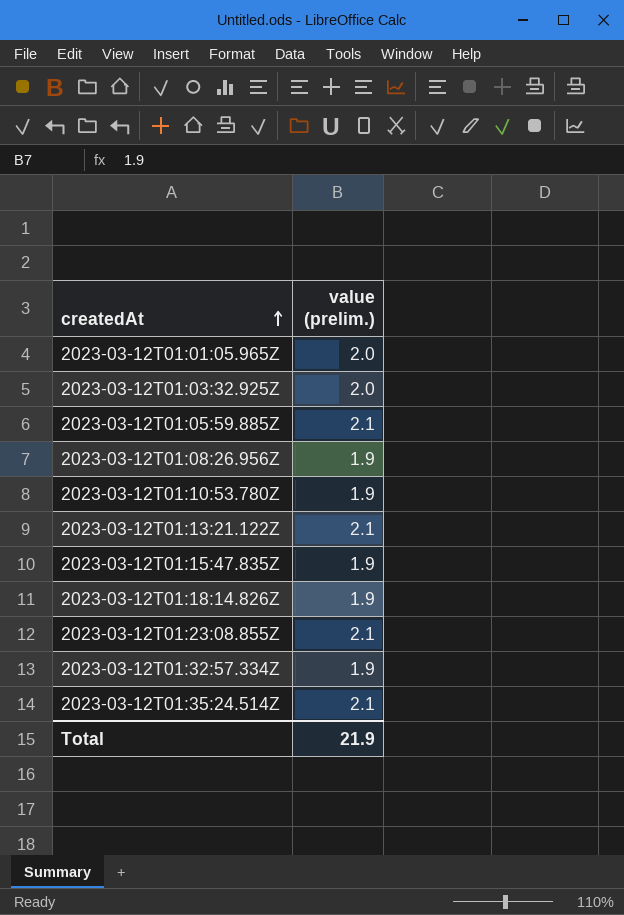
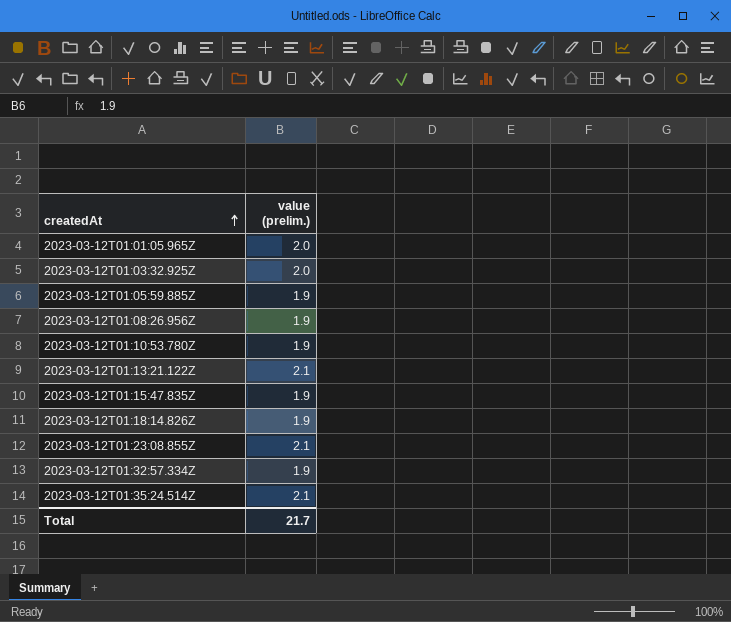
2023-03-12T01:05:59.885Z | value (prelim.): 2.1 -> 1.9
Total | value (prelim.): 21.9 -> 21.7

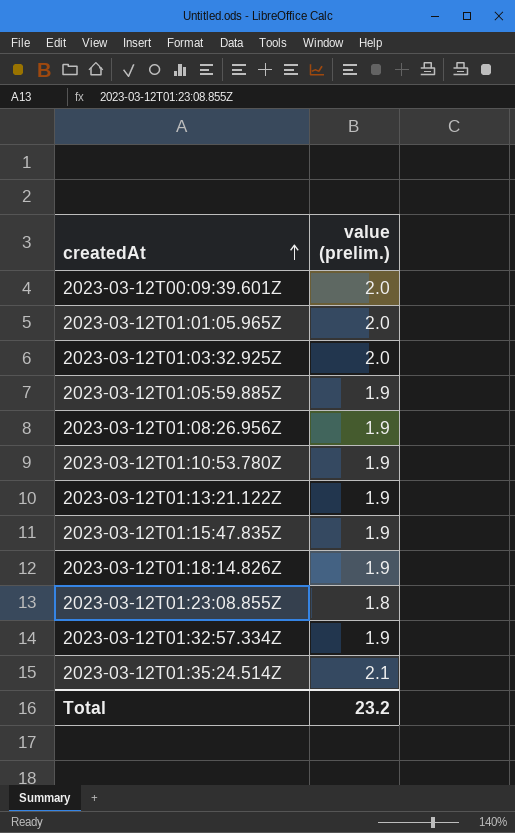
row 2023-03-12T00:09:39.601Z: none -> 2.0
2023-03-12T01:13:21.122Z | value (prelim.): 2.1 -> 1.9
2023-03-12T01:23:08.855Z | value (prelim.): 2.1 -> 1.8
Total | value (prelim.): 21.7 -> 23.2

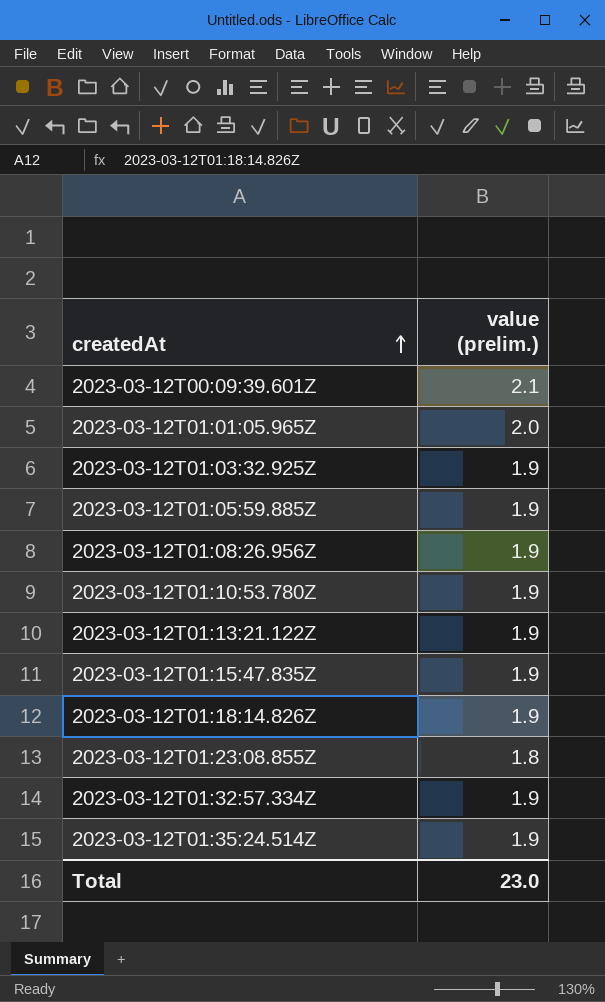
2023-03-12T00:09:39.601Z | value (prelim.): 2.0 -> 2.1
2023-03-12T01:03:32.925Z | value (prelim.): 2.0 -> 1.9
2023-03-12T01:35:24.514Z | value (prelim.): 2.1 -> 1.9
Total | value (prelim.): 23.2 -> 23.0

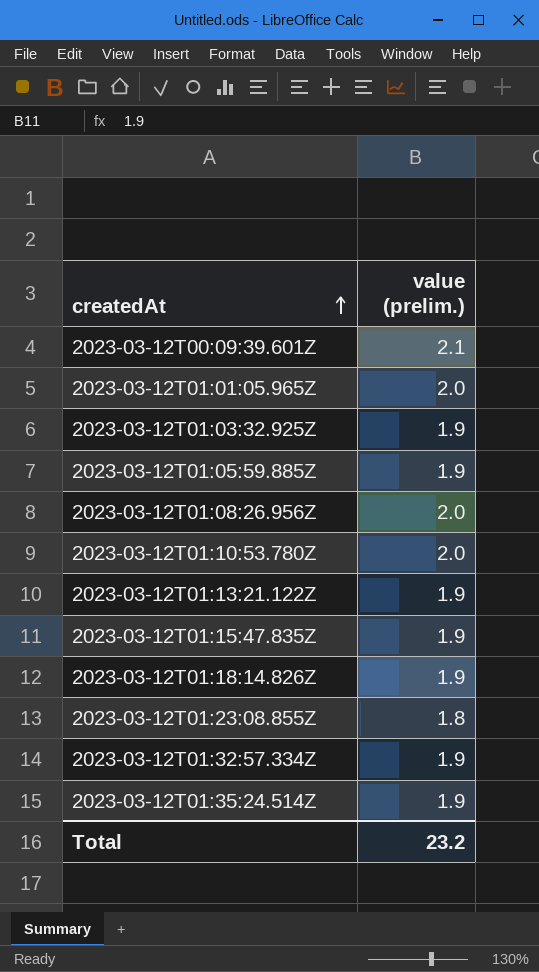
2023-03-12T01:08:26.956Z | value (prelim.): 1.9 -> 2.0
2023-03-12T01:10:53.780Z | value (prelim.): 1.9 -> 2.0
Total | value (prelim.): 23.0 -> 23.2

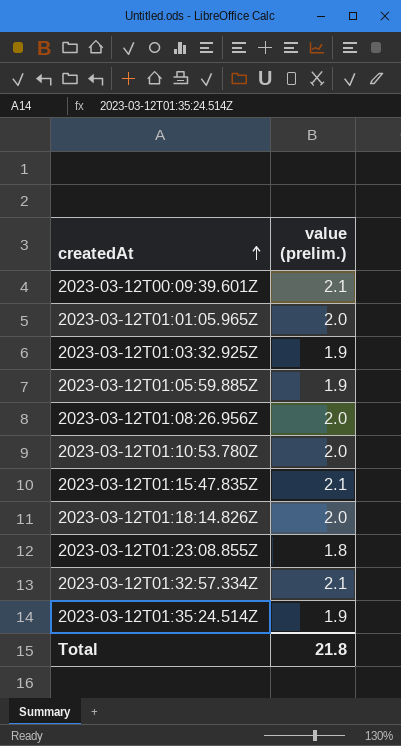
row 2023-03-12T01:13:21.122Z: 1.9 -> none
2023-03-12T01:15:47.835Z | value (prelim.): 1.9 -> 2.1
2023-03-12T01:18:14.826Z | value (prelim.): 1.9 -> 2.0
2023-03-12T01:32:57.334Z | value (prelim.): 1.9 -> 2.1
Total | value (prelim.): 23.2 -> 21.8

